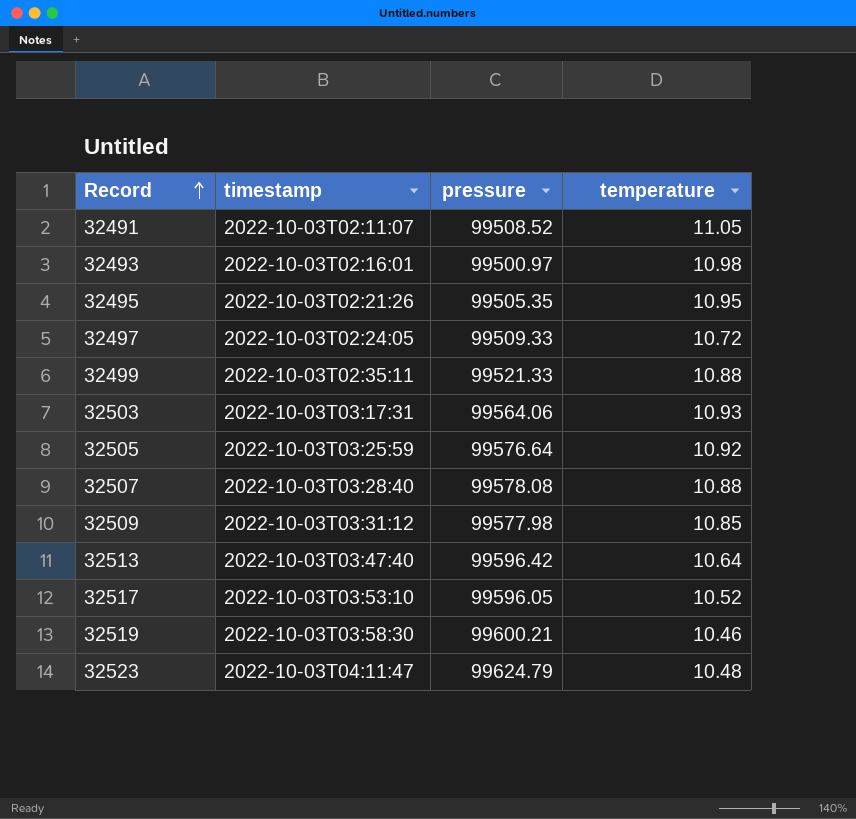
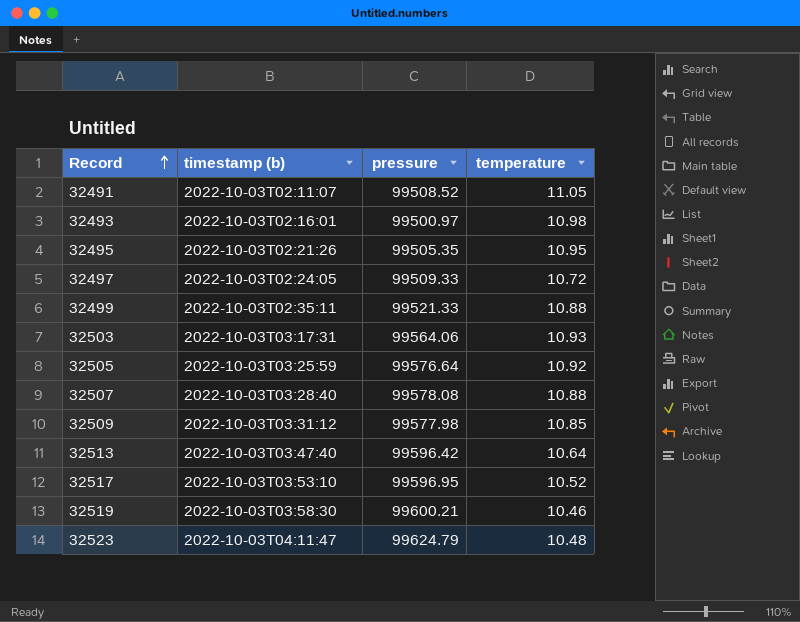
column name: timestamp -> timestamp (b)
32517 | pressure: 99596.05 -> 99596.95

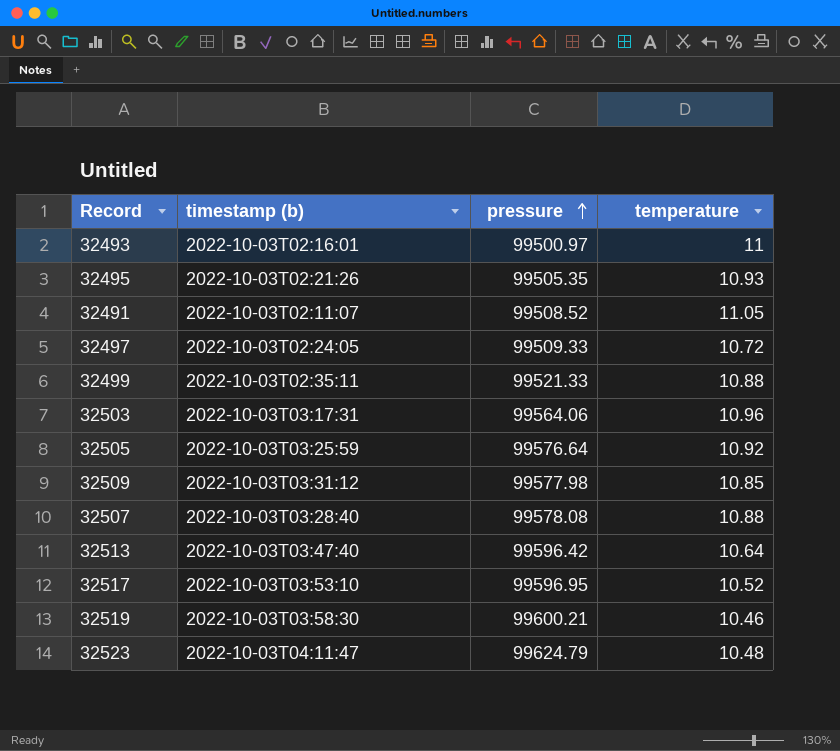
row order: Record ascending -> pressure ascending
32493 | temperature: 10.98 -> 11
32495 | temperature: 10.95 -> 10.93
32503 | temperature: 10.93 -> 10.96

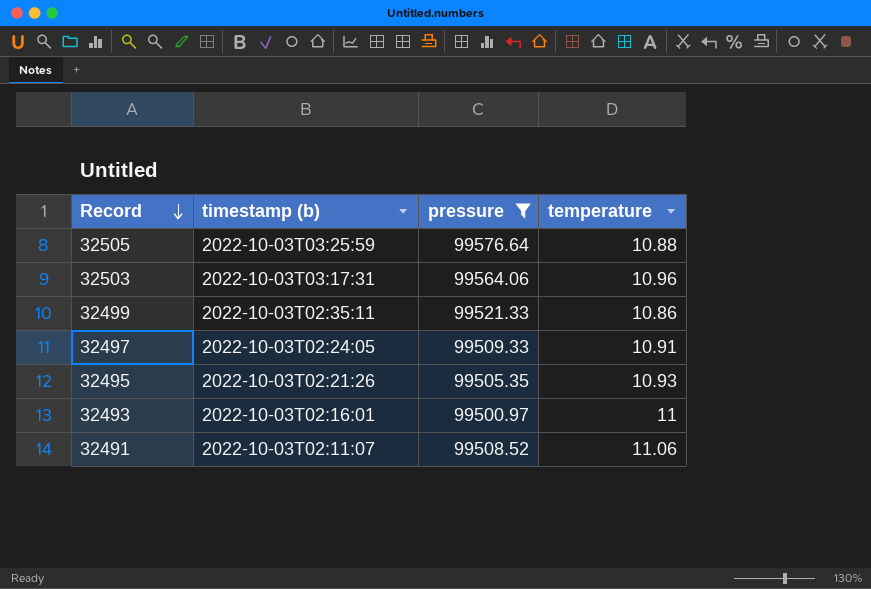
filter: none -> pressure <= 99576.64
row order: pressure ascending -> Record descending
32505 | temperature: 10.92 -> 10.88
32499 | temperature: 10.88 -> 10.86
32497 | temperature: 10.72 -> 10.91
32491 | temperature: 11.05 -> 11.06

